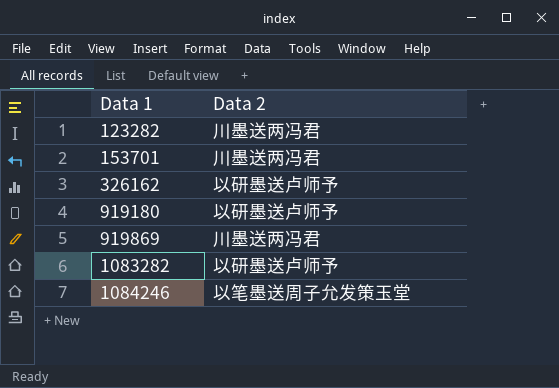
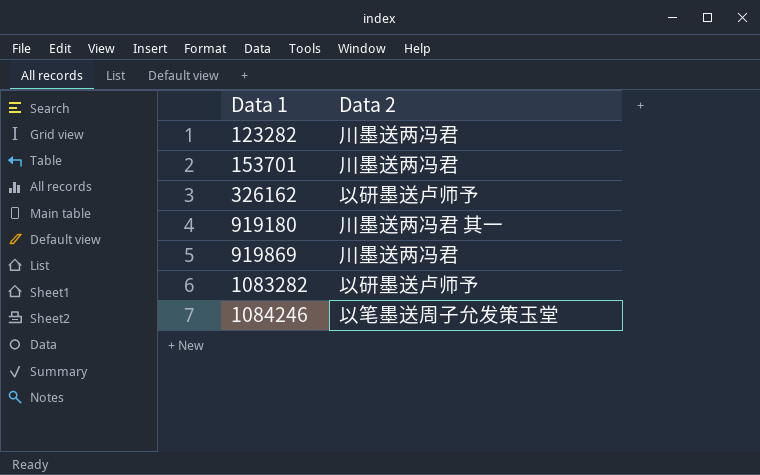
919180 | Data 2: 以研墨送卢师予 -> 川墨送两冯君 其一

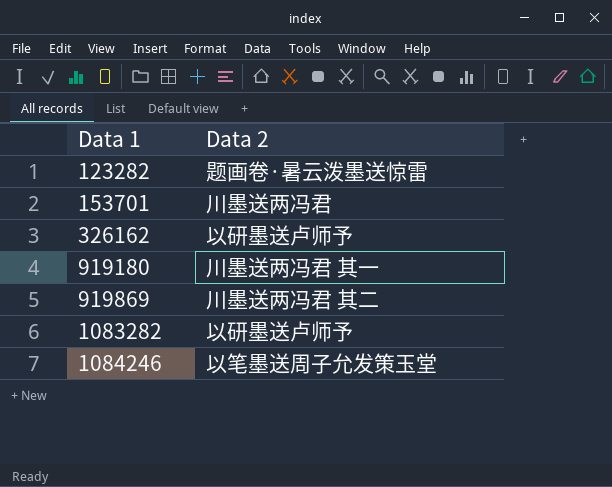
123282 | Data 2: 川墨送两冯君 -> 题画卷·暑云泼墨送惊雷
919869 | Data 2: 川墨送两冯君 -> 川墨送两冯君 其二

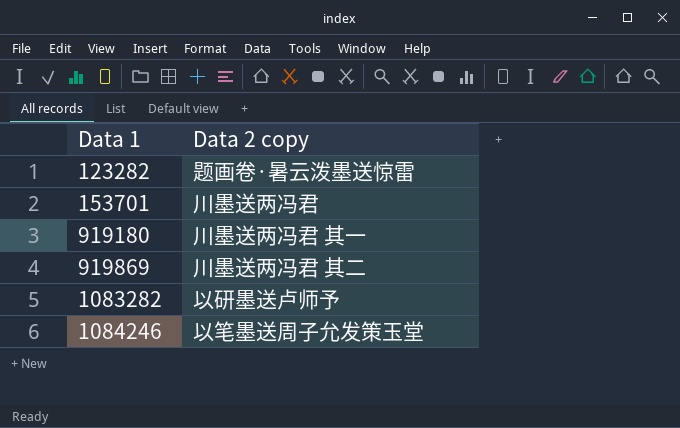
column name: Data 2 -> Data 2 copy
row 326162: 以研墨送卢师予 -> none

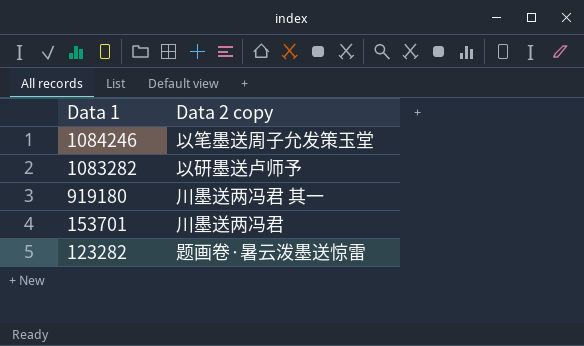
row order: Data 1 ascending -> Data 1 descending
row 919869: 川墨送两冯君 其二 -> none

